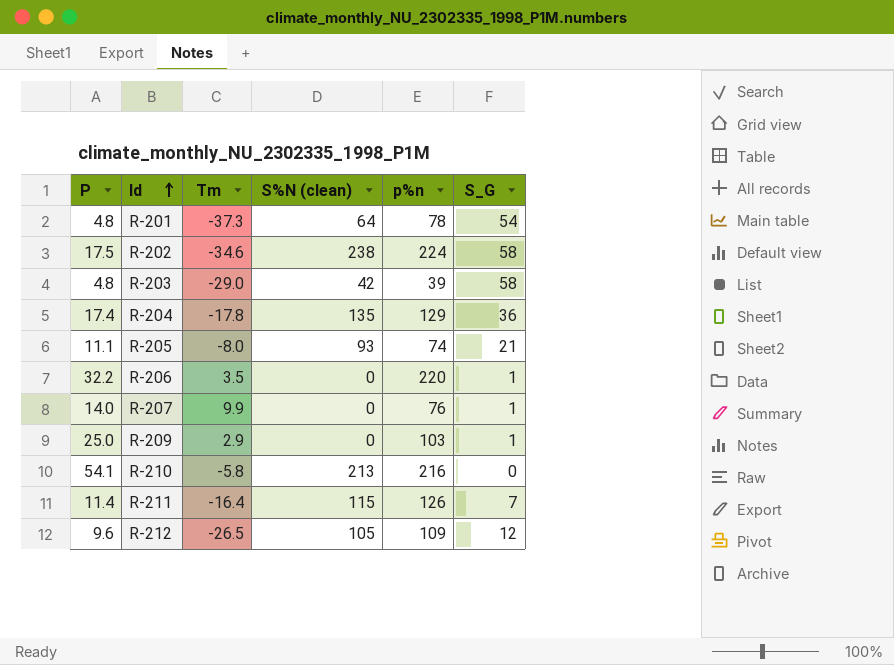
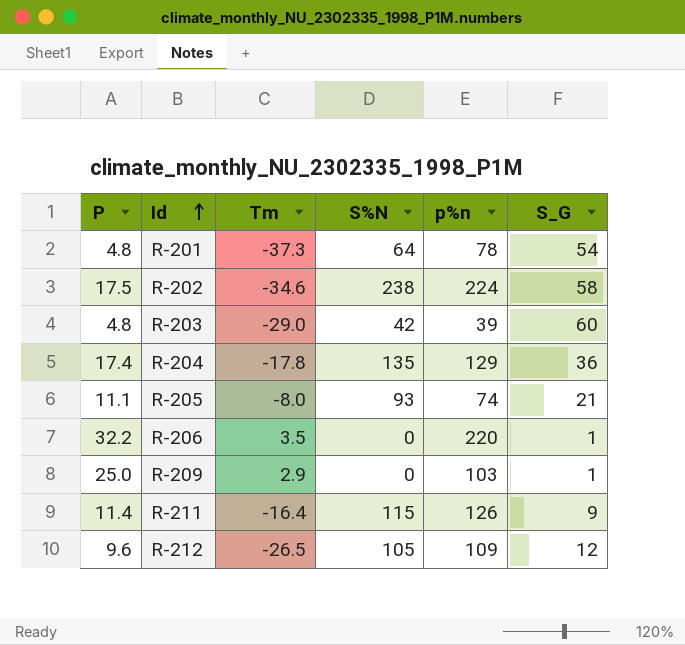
column name: S%N (clean) -> S%N
row R-207: 14.0 | 9.9 | 0 | 76 | 1 -> none
row R-210: 54.1 | -5.8 | 213 | 216 | 0 -> none
R-203 | S_G: 58 -> 60
R-211 | S_G: 7 -> 9

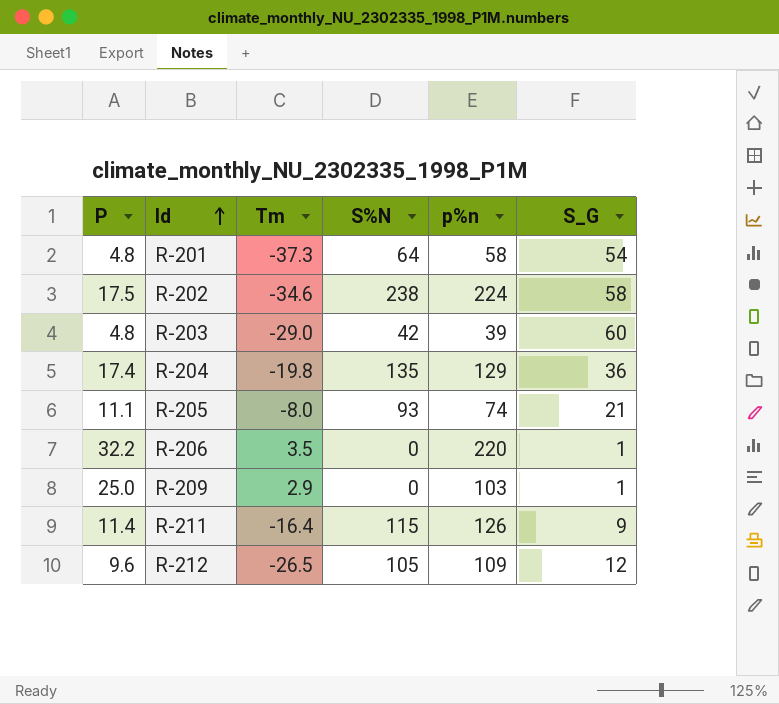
R-201 | p%n: 78 -> 58
R-204 | Tm: -17.8 -> -19.8

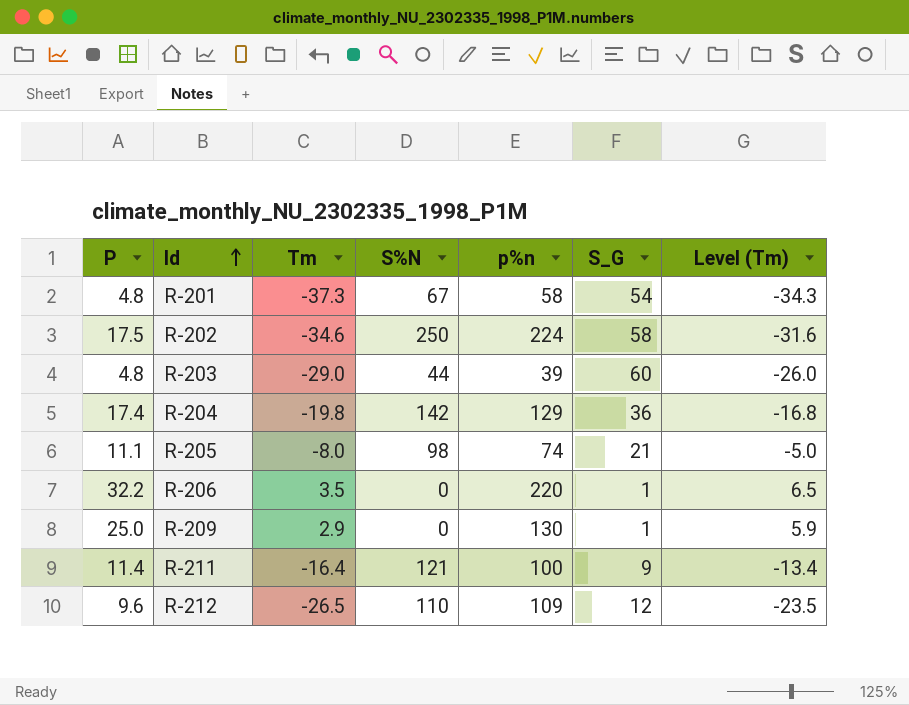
column Level (Tm) | formula: none -> [Tm] + 3
R-201 | S%N: 64 -> 67
R-202 | S%N: 238 -> 250
R-203 | S%N: 42 -> 44
R-204 | S%N: 135 -> 142
R-205 | S%N: 93 -> 98
R-209 | p%n: 103 -> 130
R-211 | S%N: 115 -> 121
R-211 | p%n: 126 -> 100
R-212 | S%N: 105 -> 110

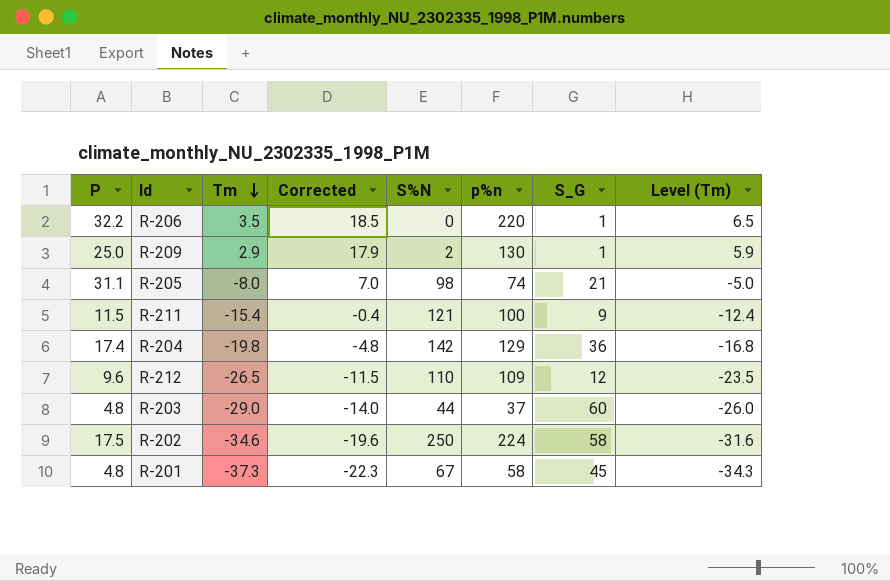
row order: Id ascending -> Tm descending
column Corrected | formula: none -> [Tm] + 15
R-209 | S%N: 0 -> 2
R-205 | P: 11.1 -> 31.1
R-211 | P: 11.4 -> 11.5
R-211 | Tm: -16.4 -> -15.4
R-211 | Level (Tm): -13.4 -> -12.4
R-203 | p%n: 39 -> 37
R-201 | S_G: 54 -> 45

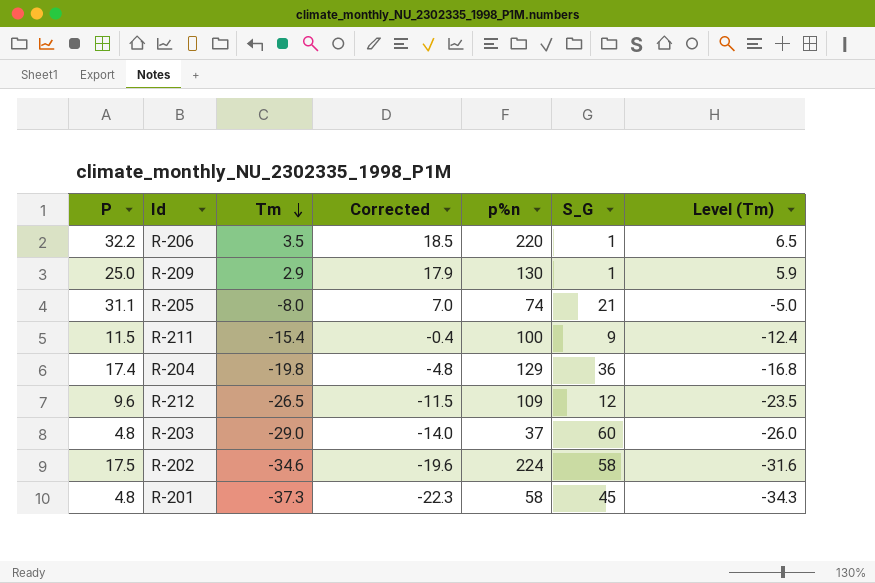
column S%N | position: 5 -> none

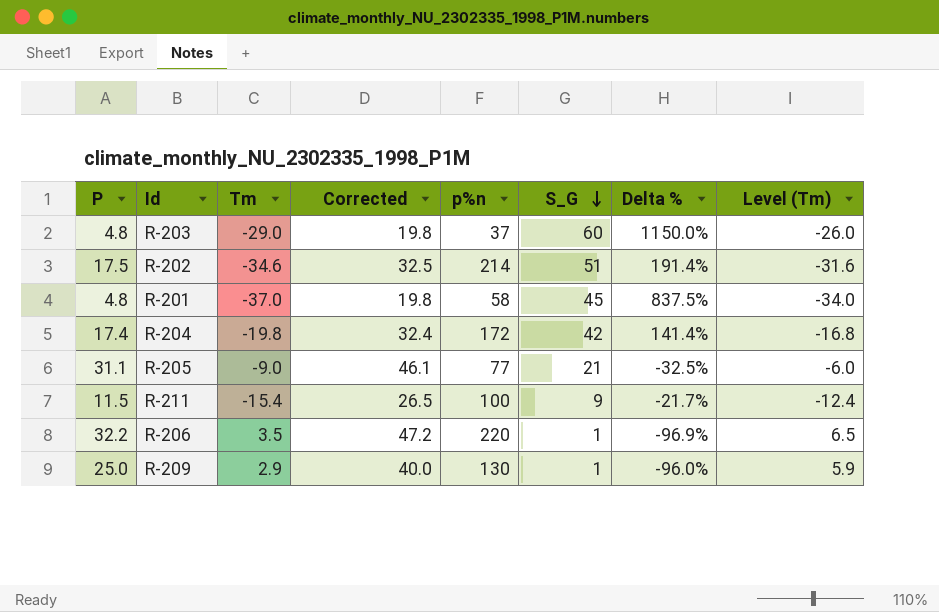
row order: Tm descending -> S_G descending
column Corrected | formula: [Tm] + 15 -> [P] + 15
column Delta % | formula: none -> ([S_G] - [P]) / [P]
row R-212: 9.6 | -26.5 | -11.5 | 109 | 12 | -23.5 -> none
R-202 | p%n: 224 -> 214
R-202 | S_G: 58 -> 51
R-201 | Tm: -37.3 -> -37.0
R-201 | Level (Tm): -34.3 -> -34.0
R-204 | p%n: 129 -> 172
R-204 | S_G: 36 -> 42
R-205 | Tm: -8.0 -> -9.0
R-205 | p%n: 74 -> 77
R-205 | Level (Tm): -5.0 -> -6.0

